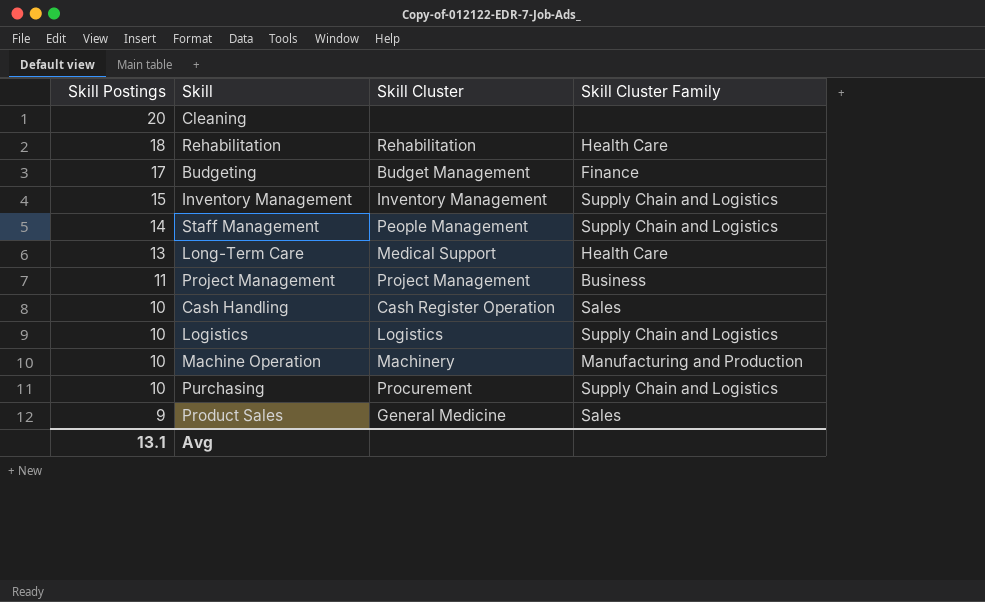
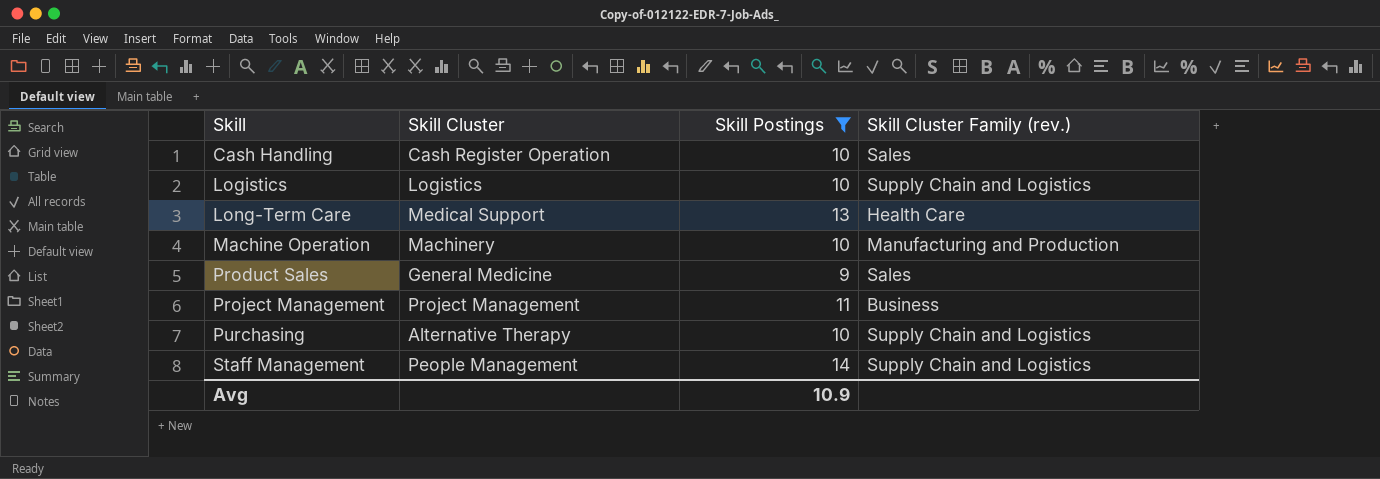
filter: none -> Skill Postings <= 14
row order: Skill Postings descending -> Skill ascending
column Skill Postings | position: 1 -> 3
column name: Skill Cluster Family -> Skill Cluster Family (rev.)
Purchasing | Skill Cluster: Procurement -> Alternative Therapy
Avg | Skill Postings: 13.1 -> 10.9

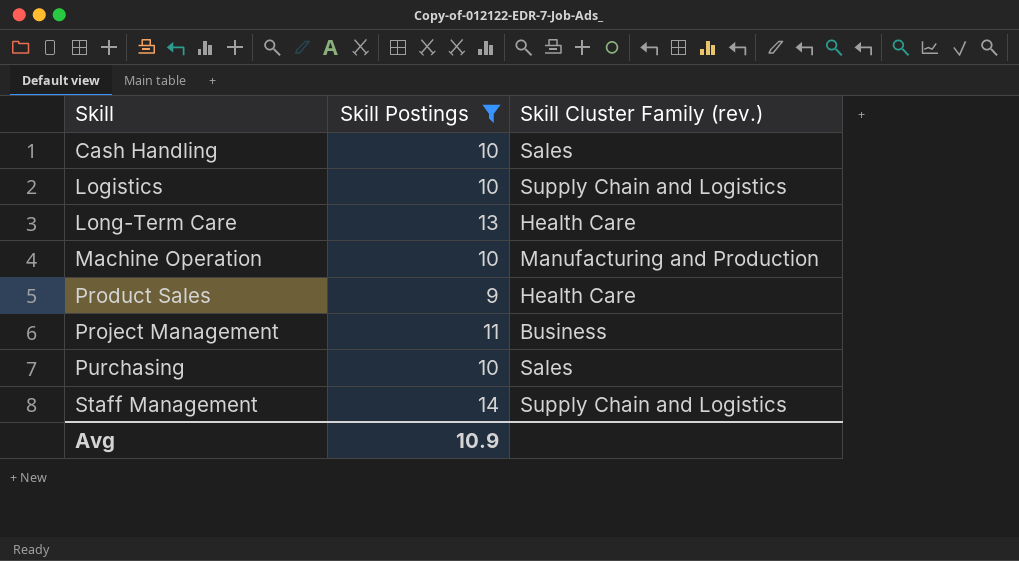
column Skill Cluster | position: 2 -> none
Product Sales | Skill Cluster Family (rev.): Sales -> Health Care
Purchasing | Skill Cluster Family (rev.): Supply Chain and Logistics -> Sales

